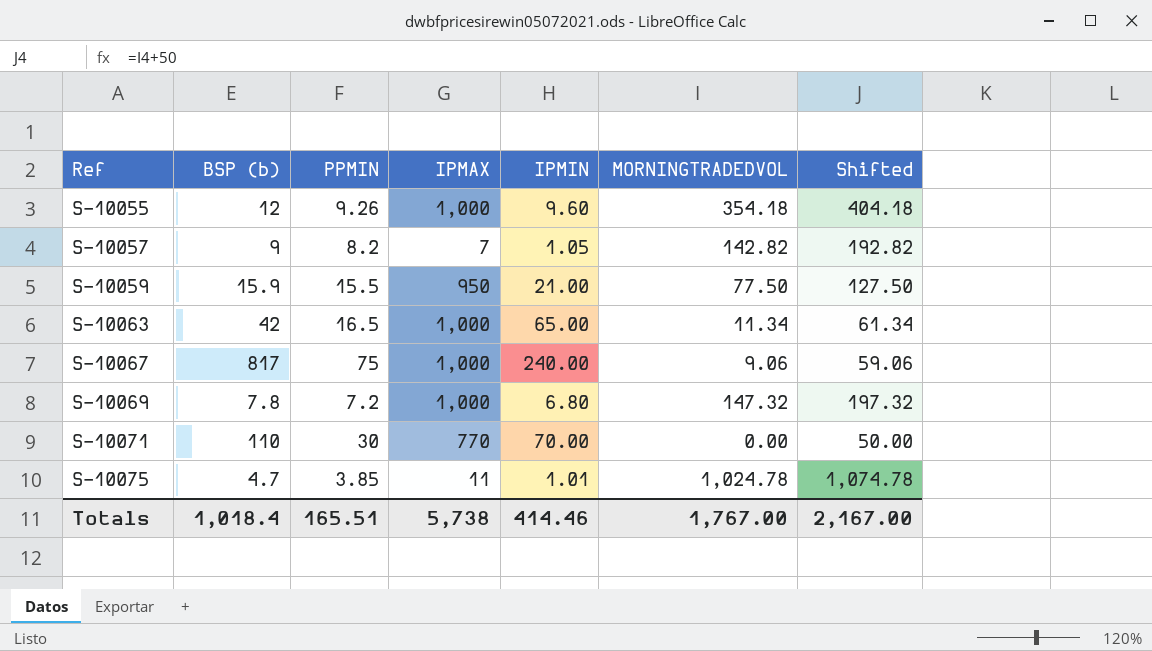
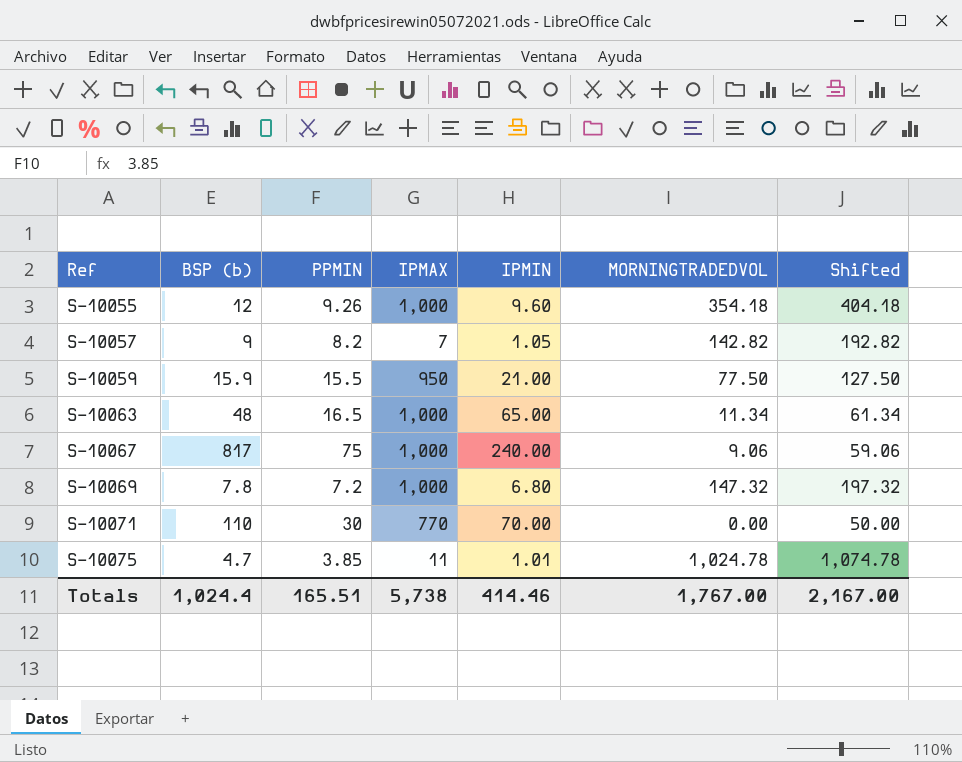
S-10063 | BSP (b): 42 -> 48
Totals | BSP (b): 1,018.4 -> 1,024.4

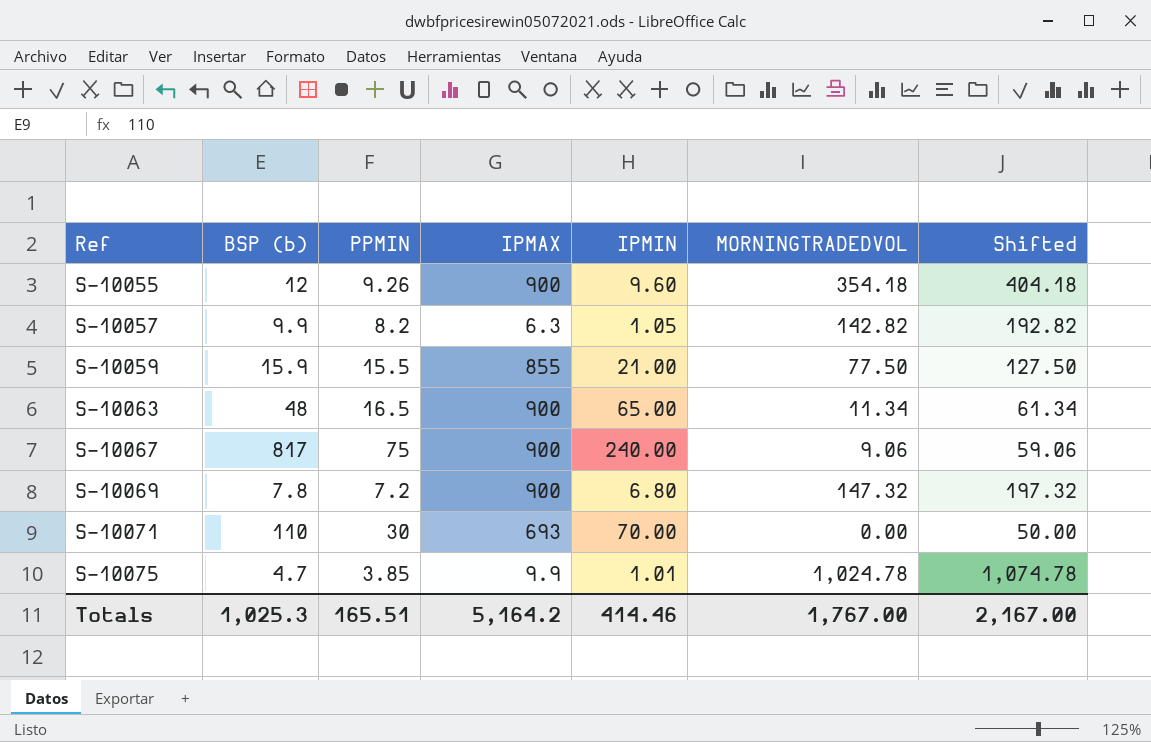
S-10055 | IPMAX: 1,000 -> 900
S-10057 | BSP (b): 9 -> 9.9
S-10057 | IPMAX: 7 -> 6.3
S-10059 | IPMAX: 950 -> 855
S-10063 | IPMAX: 1,000 -> 900
S-10067 | IPMAX: 1,000 -> 900
S-10069 | IPMAX: 1,000 -> 900
S-10071 | IPMAX: 770 -> 693
S-10075 | IPMAX: 11 -> 9.9
Totals | BSP (b): 1,024.4 -> 1,025.3
Totals | IPMAX: 5,738 -> 5,164.2

